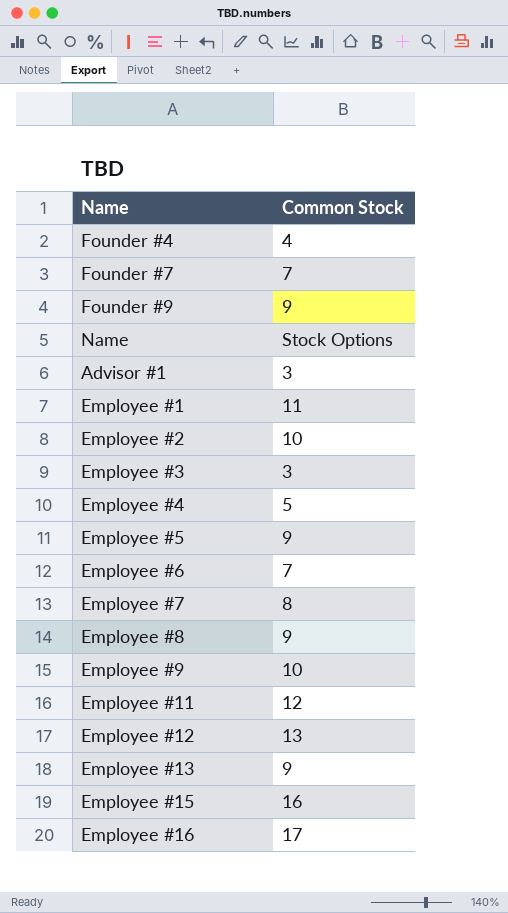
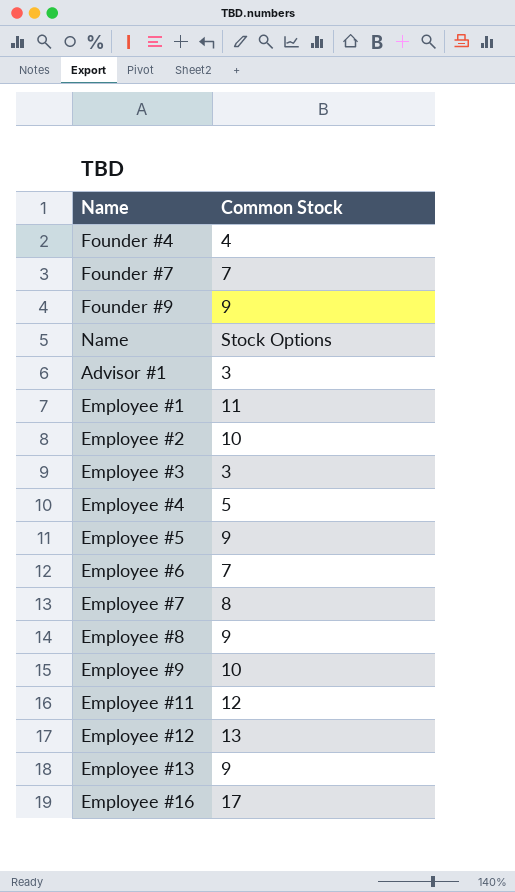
row Employee #15: 16 -> none

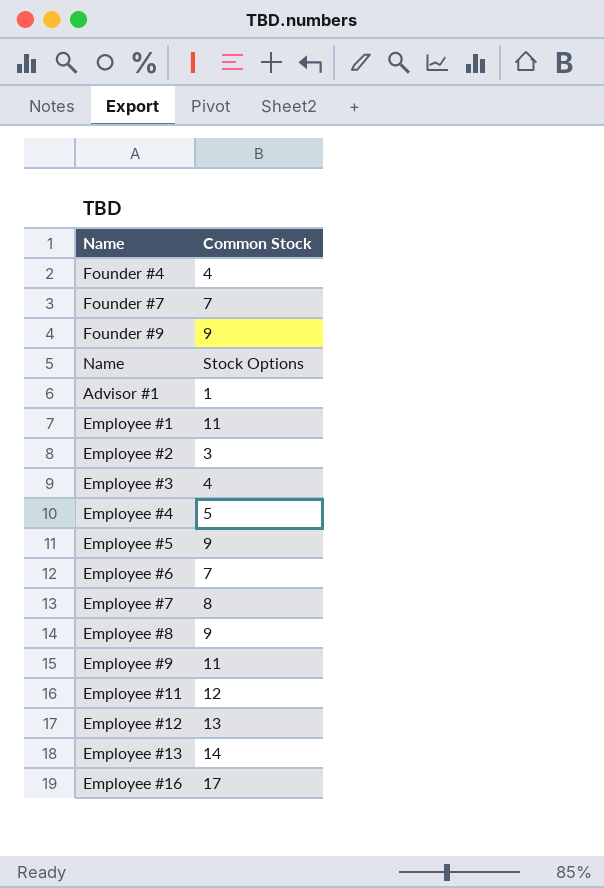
Advisor #1 | Common Stock: 3 -> 1
Employee #2 | Common Stock: 10 -> 3
Employee #3 | Common Stock: 3 -> 4
Employee #9 | Common Stock: 10 -> 11
Employee #13 | Common Stock: 9 -> 14

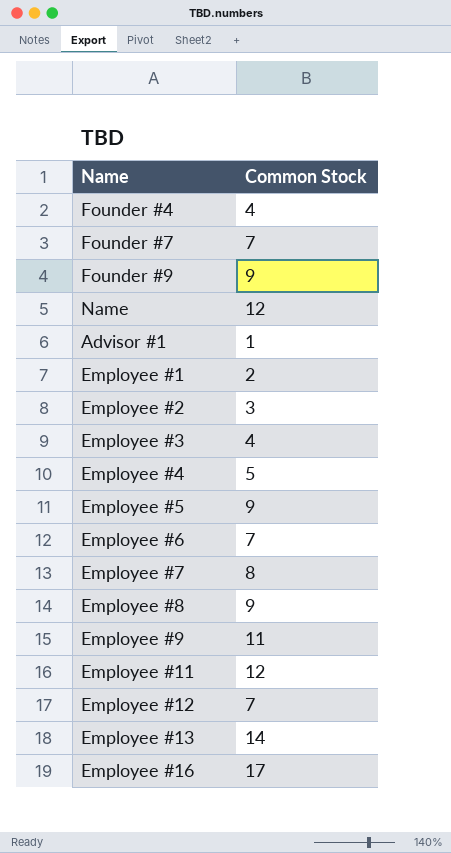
Name | Common Stock: Stock Options -> 12
Employee #1 | Common Stock: 11 -> 2
Employee #12 | Common Stock: 13 -> 7

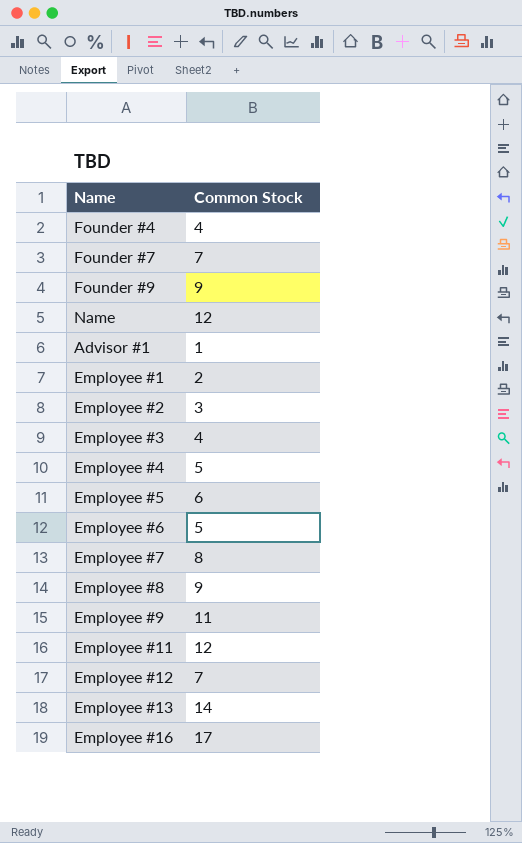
Employee #5 | Common Stock: 9 -> 6
Employee #6 | Common Stock: 7 -> 5

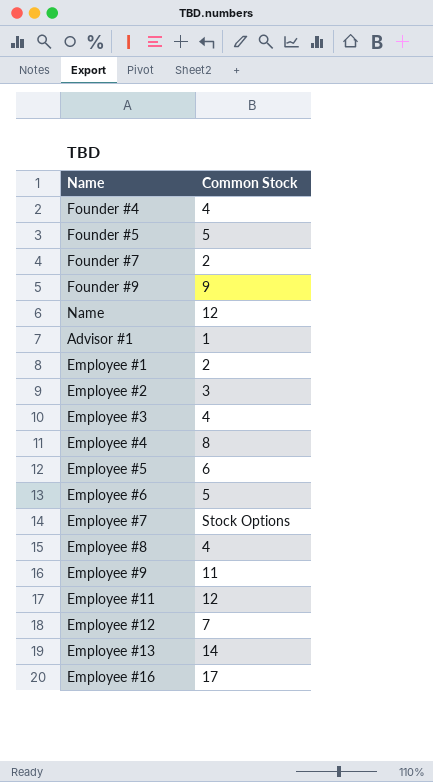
row Founder #5: none -> 5
Founder #7 | Common Stock: 7 -> 2
Employee #4 | Common Stock: 5 -> 8
Employee #7 | Common Stock: 8 -> Stock Options
Employee #8 | Common Stock: 9 -> 4

